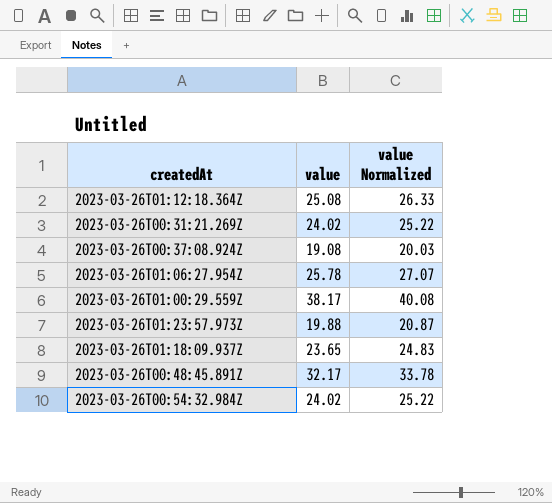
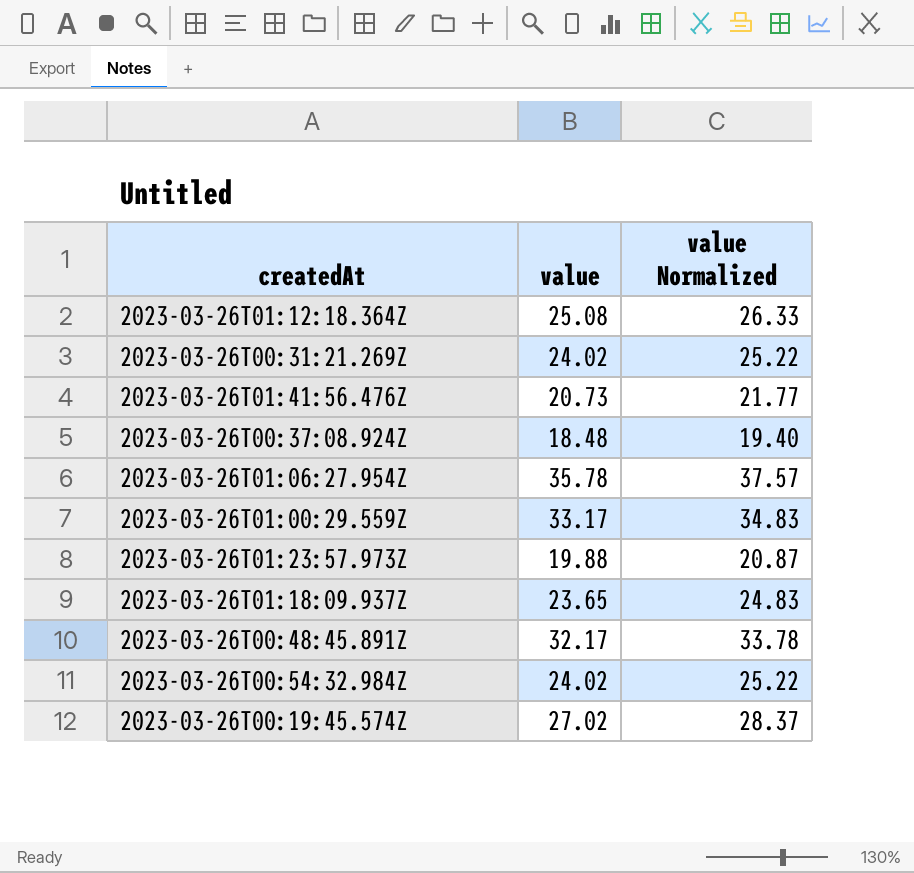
row 2023-03-26T01:41:56.476Z: none -> 20.73 | 21.77
2023-03-26T00:37:08.924Z | value: 19.08 -> 18.48
2023-03-26T00:37:08.924Z | value Normalized: 20.03 -> 19.40
2023-03-26T01:06:27.954Z | value: 25.78 -> 35.78
2023-03-26T01:06:27.954Z | value Normalized: 27.07 -> 37.57
2023-03-26T01:00:29.559Z | value: 38.17 -> 33.17
2023-03-26T01:00:29.559Z | value Normalized: 40.08 -> 34.83
row 2023-03-26T00:19:45.574Z: none -> 27.02 | 28.37

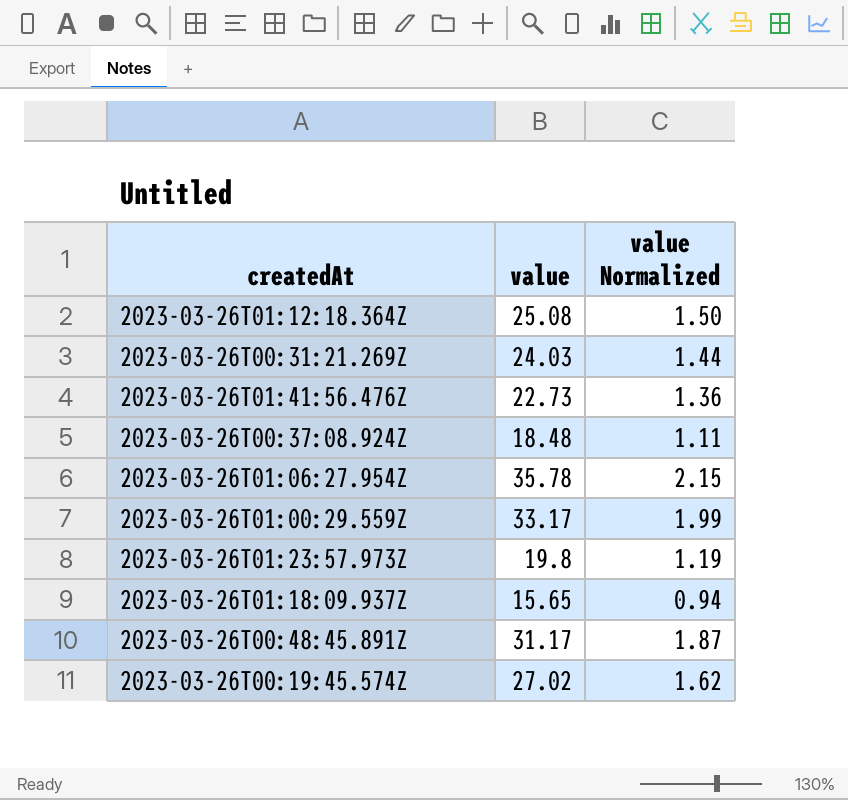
column value Normalized | formula: [value] * 1.05 -> [value] * 0.06
row 2023-03-26T00:54:32.984Z: 24.02 | 25.22 -> none
2023-03-26T00:31:21.269Z | value: 24.02 -> 24.03
2023-03-26T01:41:56.476Z | value: 20.73 -> 22.73
2023-03-26T01:23:57.973Z | value: 19.88 -> 19.8
2023-03-26T01:18:09.937Z | value: 23.65 -> 15.65
2023-03-26T00:48:45.891Z | value: 32.17 -> 31.17

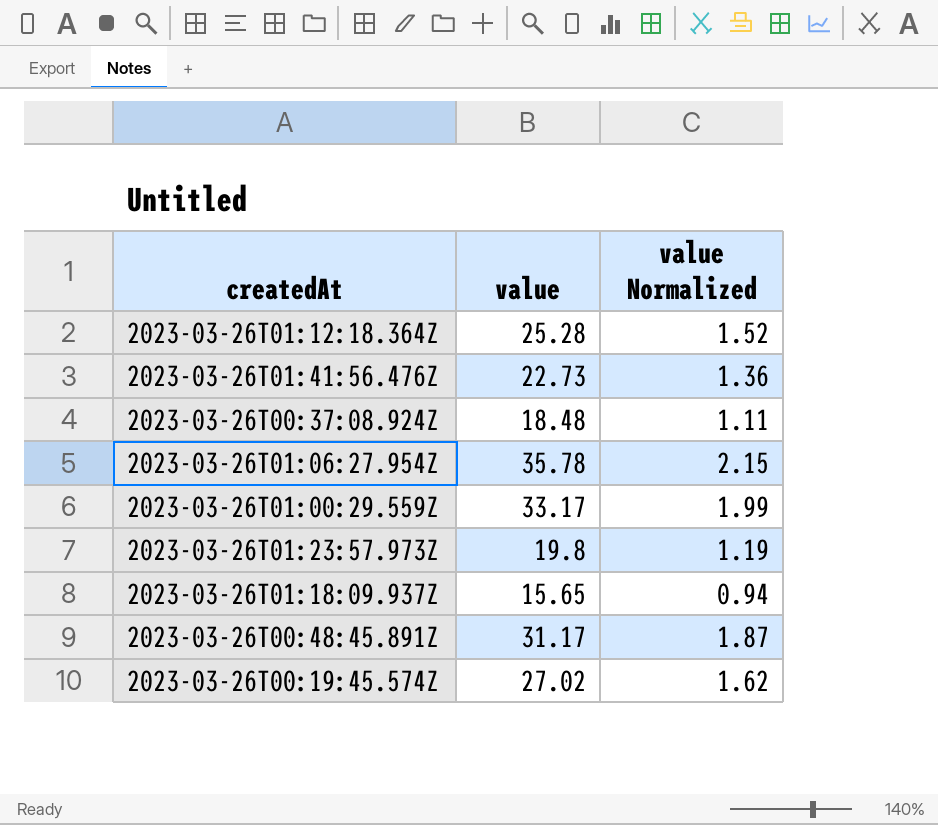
row 2023-03-26T00:31:21.269Z: 24.03 | 1.44 -> none
2023-03-26T01:12:18.364Z | value: 25.08 -> 25.28
2023-03-26T01:12:18.364Z | value Normalized: 1.50 -> 1.52

